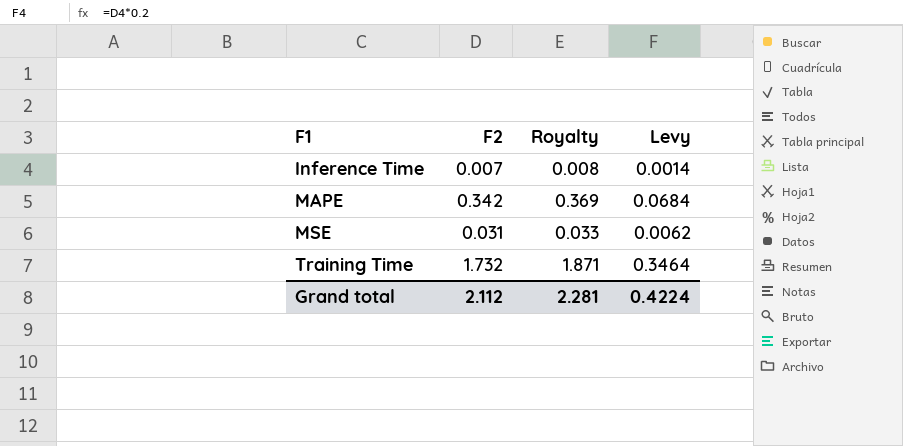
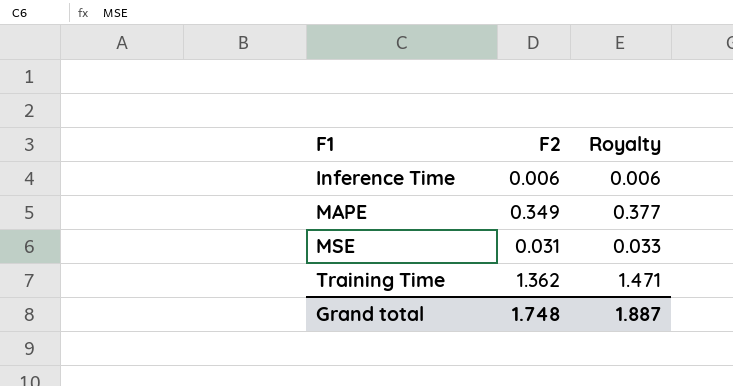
column Levy | formula: [F2] * 0.2 -> none
Inference Time | F2: 0.007 -> 0.006
Inference Time | Royalty: 0.008 -> 0.006
MAPE | F2: 0.342 -> 0.349
MAPE | Royalty: 0.369 -> 0.377
Training Time | F2: 1.732 -> 1.362
Training Time | Royalty: 1.871 -> 1.471
Grand total | F2: 2.112 -> 1.748
Grand total | Royalty: 2.281 -> 1.887

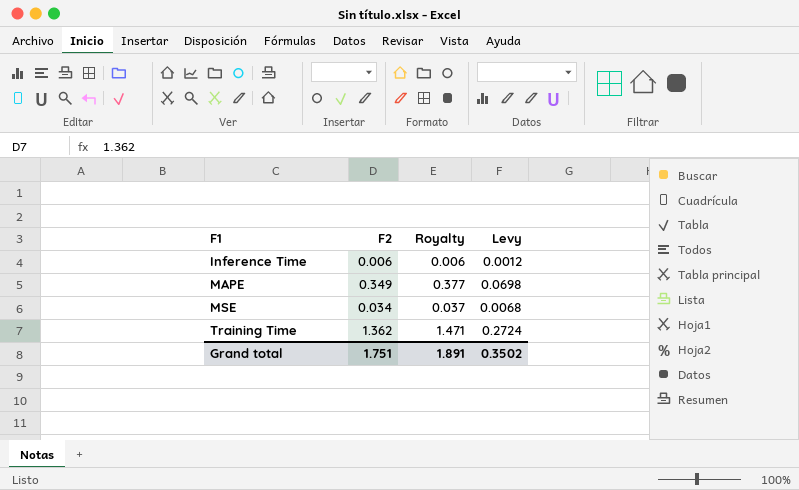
column Levy | formula: none -> [F2] * 0.2
MSE | F2: 0.031 -> 0.034
MSE | Royalty: 0.033 -> 0.037
Grand total | F2: 1.748 -> 1.751
Grand total | Royalty: 1.887 -> 1.891

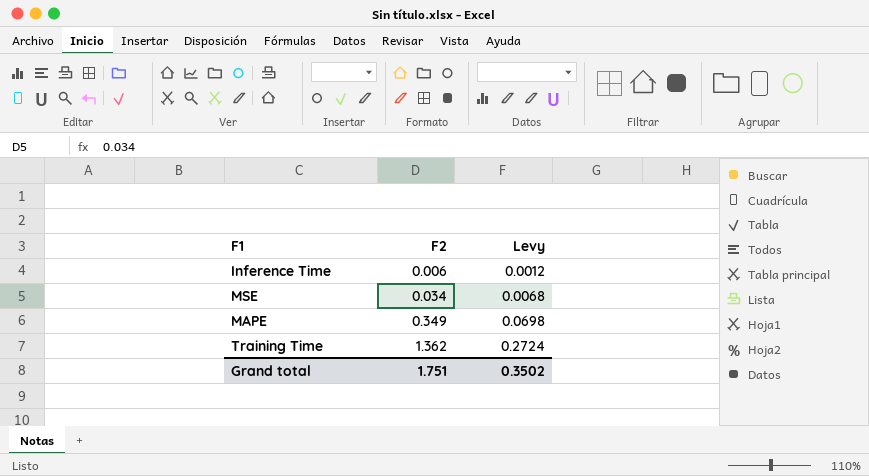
row order: F1 ascending -> F2 ascending
column Royalty | formula: [F2] * 1.08 -> none

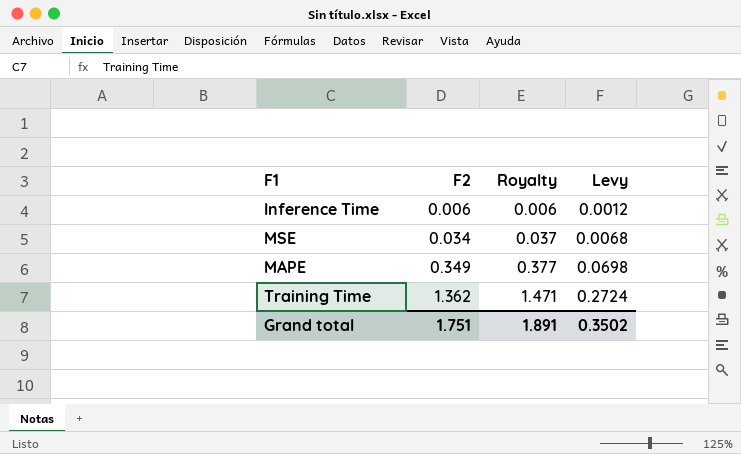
column Royalty | formula: none -> [F2] * 1.08

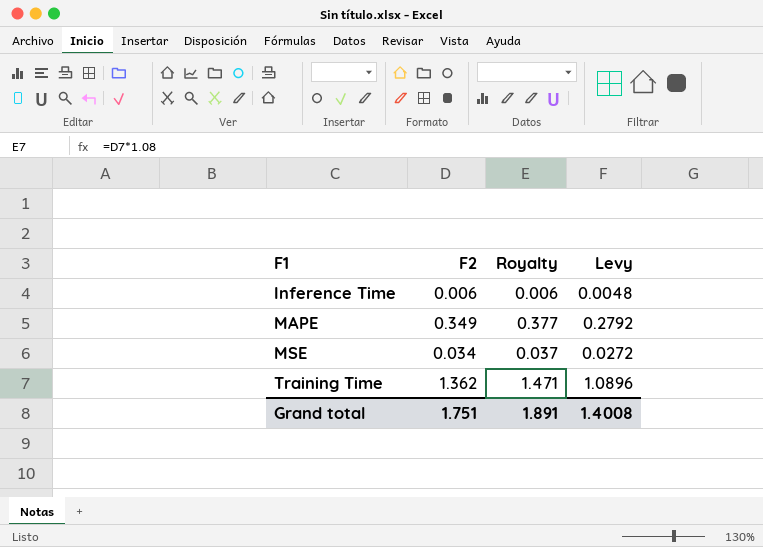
row order: F2 ascending -> F1 ascending
column Levy | formula: [F2] * 0.2 -> [F2] * 0.8
Grand total | Levy: 0.3502 -> 1.4008

